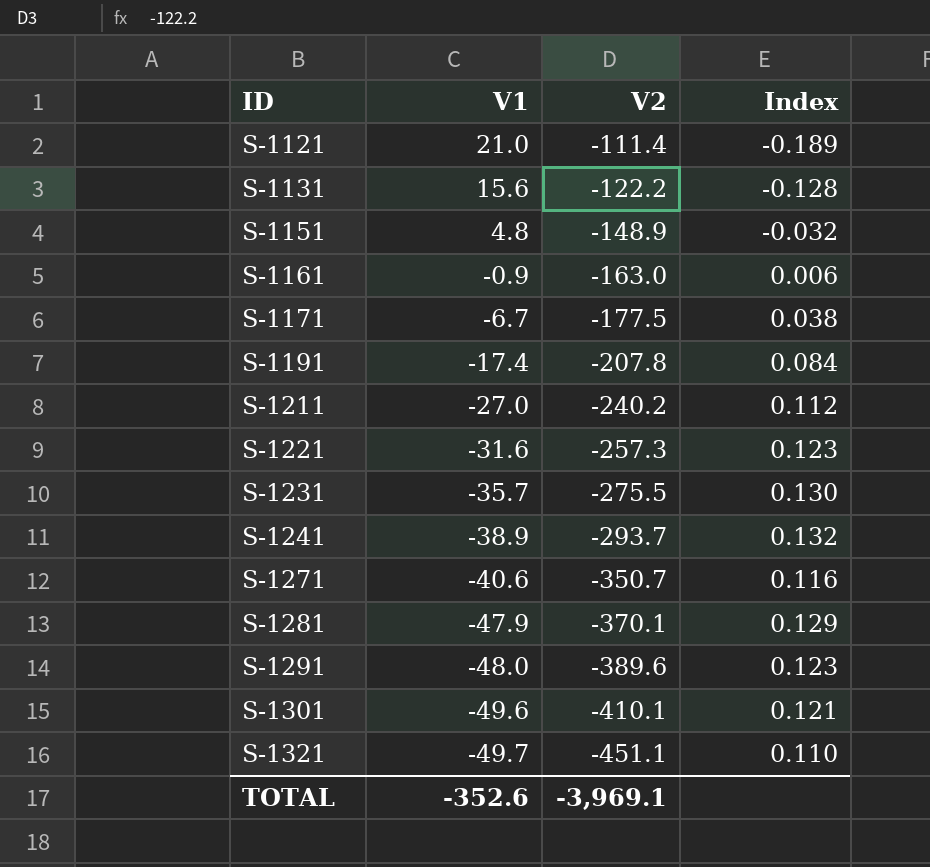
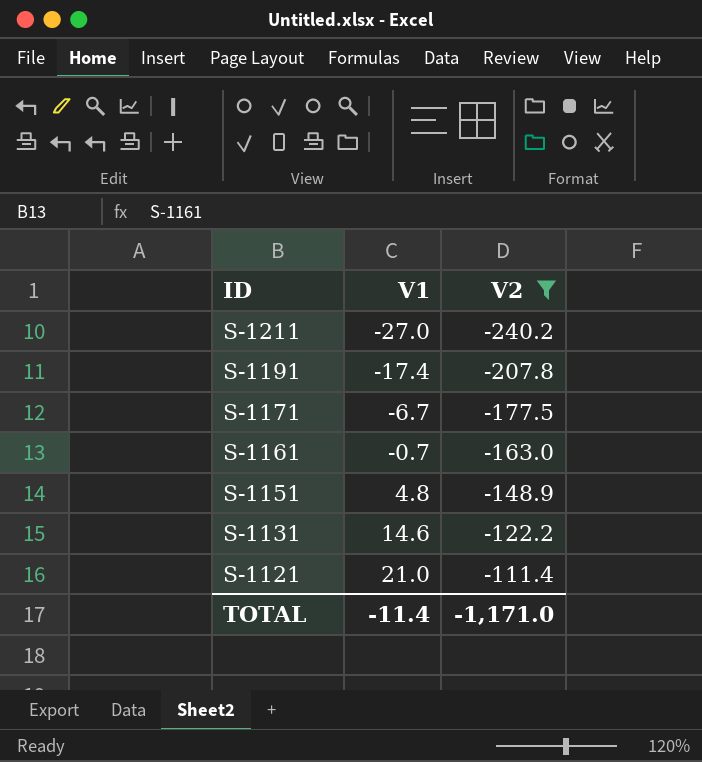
filter: none -> V2 >= -240.2
row order: ID ascending -> ID descending
column Index | formula: [V1] / [V2] -> none
S-1161 | V1: -0.9 -> -0.7
S-1131 | V1: 15.6 -> 14.6
TOTAL | V1: -352.6 -> -11.4
TOTAL | V2: -3,969.1 -> -1,171.0

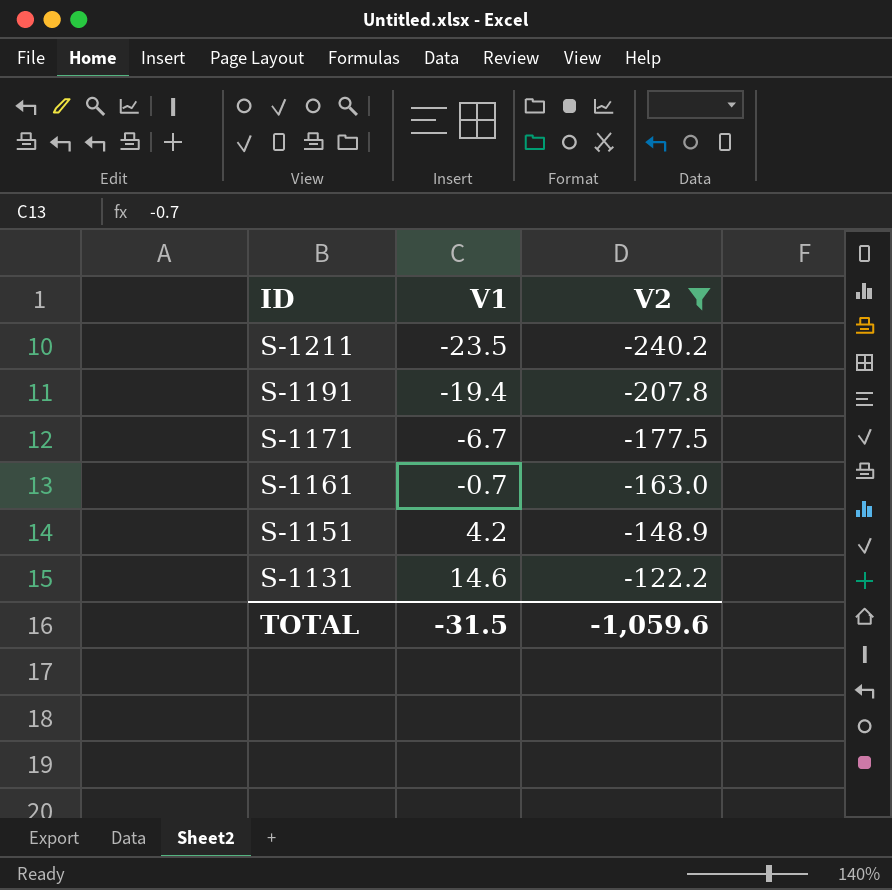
row S-1121: 21.0 | -111.4 -> none
S-1211 | V1: -27.0 -> -23.5
S-1191 | V1: -17.4 -> -19.4
S-1151 | V1: 4.8 -> 4.2
TOTAL | V1: -11.4 -> -31.5
TOTAL | V2: -1,171.0 -> -1,059.6

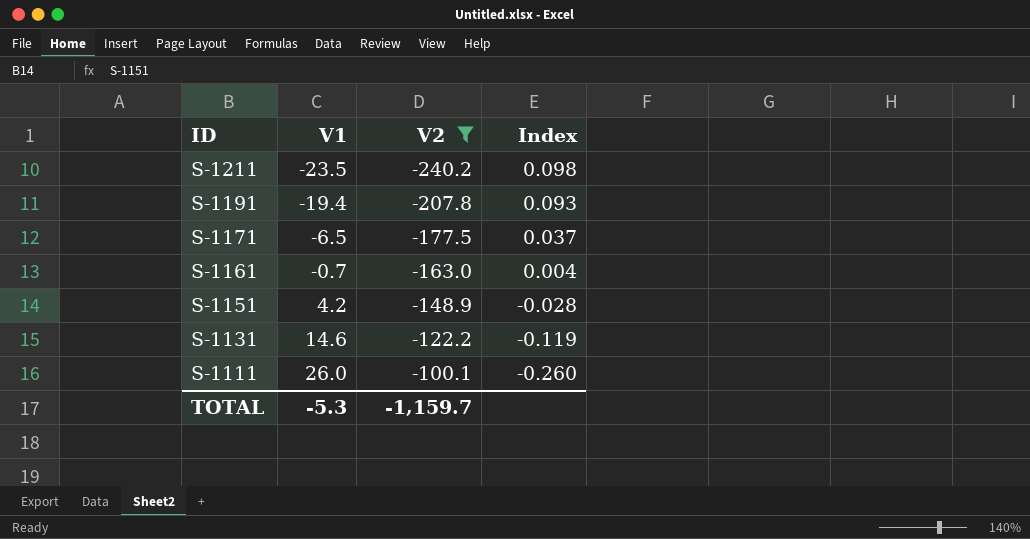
column Index | formula: none -> [V1] / [V2]
S-1171 | V1: -6.7 -> -6.5
row S-1111: none -> 26.0 | -100.1 | -0.260
TOTAL | V1: -31.5 -> -5.3
TOTAL | V2: -1,059.6 -> -1,159.7

